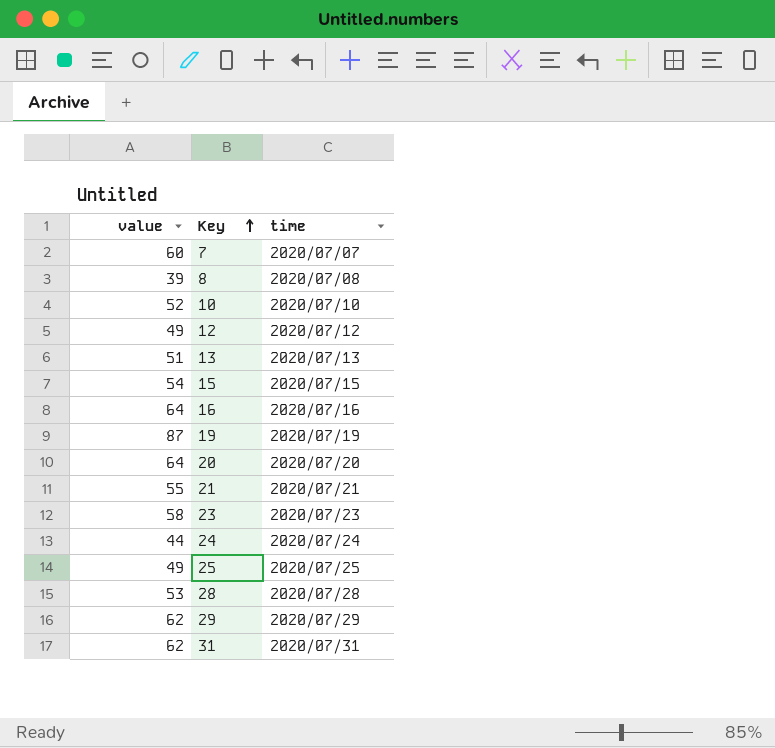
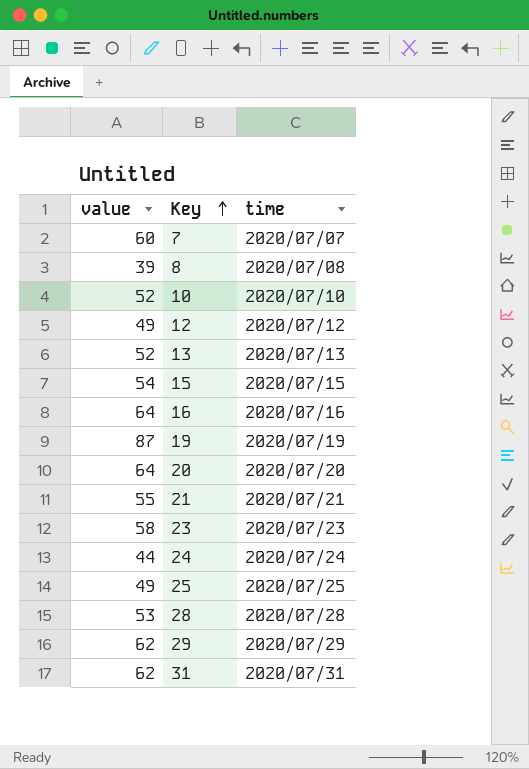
13 | value: 51 -> 52

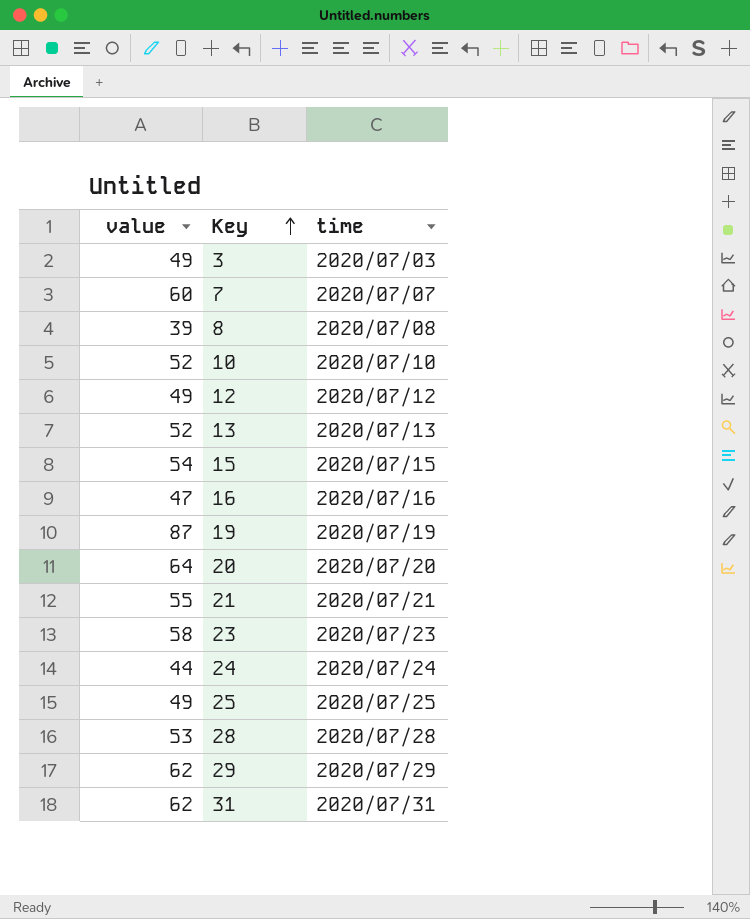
row 3: none -> 49 | 2020/07/03
16 | value: 64 -> 47

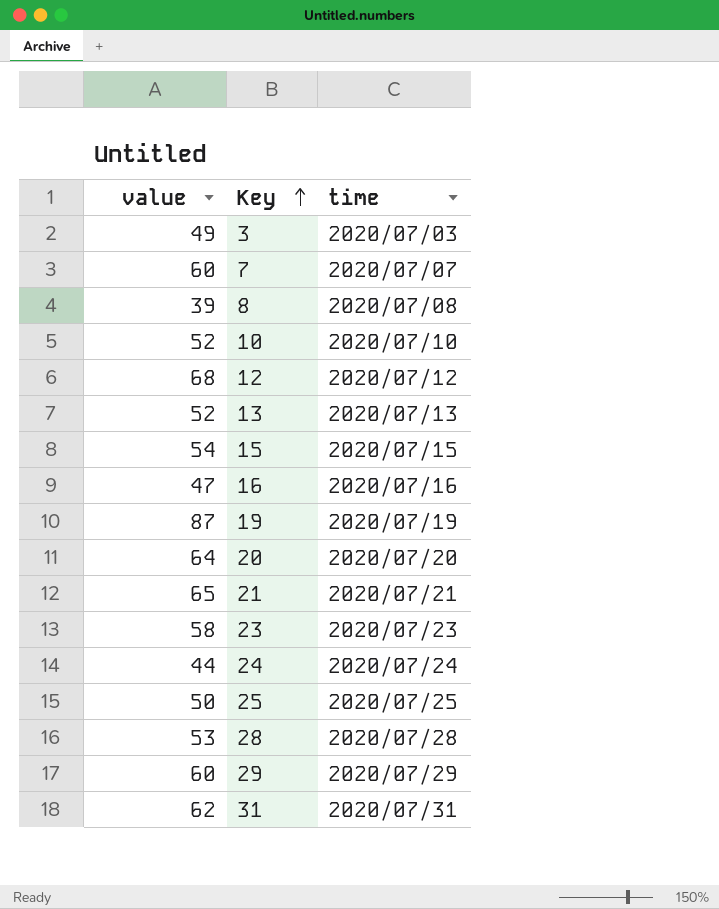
12 | value: 49 -> 68
21 | value: 55 -> 65
25 | value: 49 -> 50
29 | value: 62 -> 60

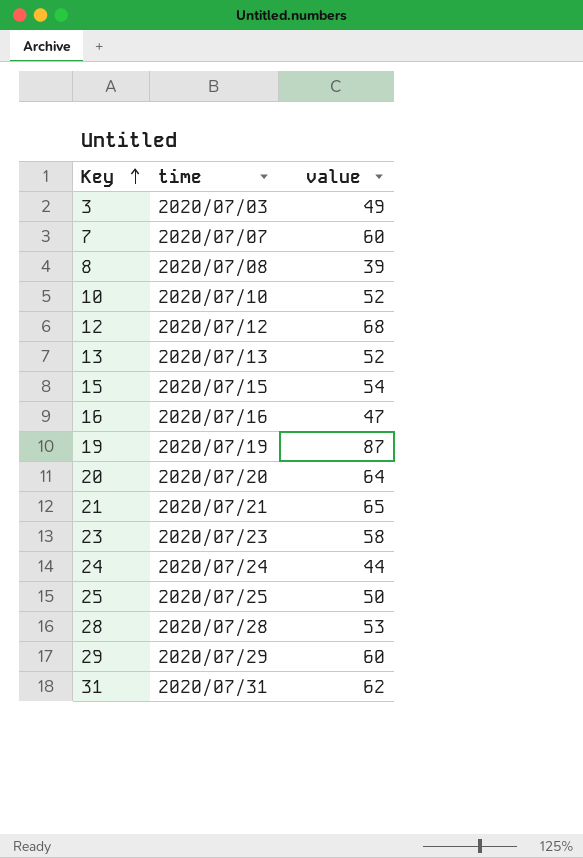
column value | position: 1 -> 3

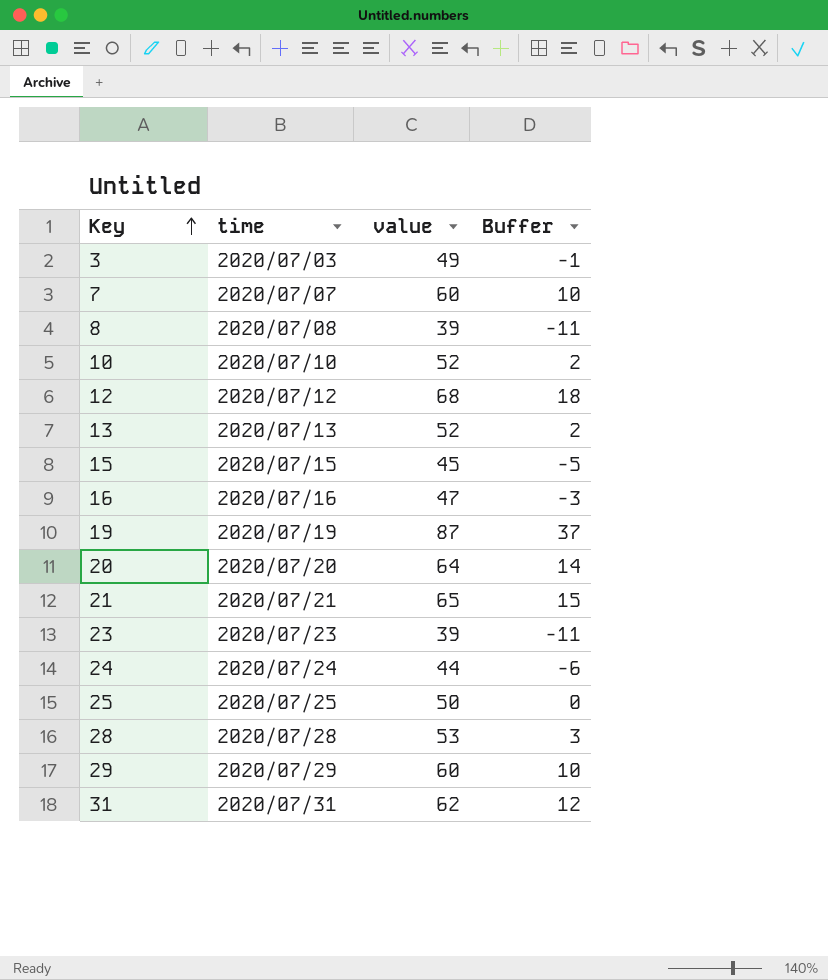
column Buffer | formula: none -> [value] - 50
15 | value: 54 -> 45
23 | value: 58 -> 39

